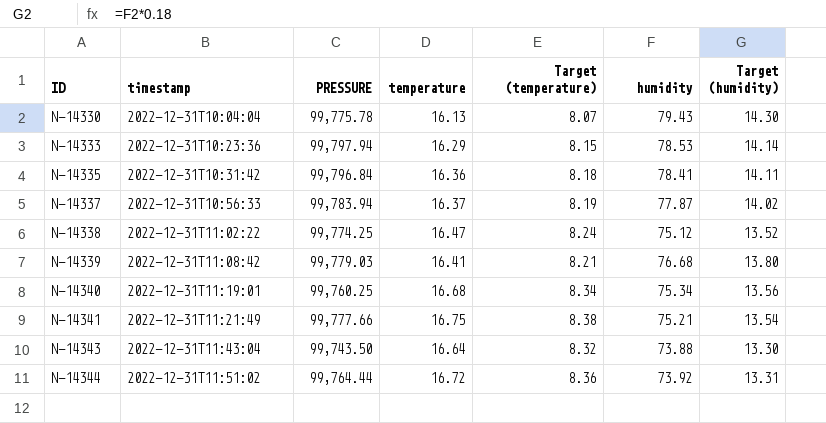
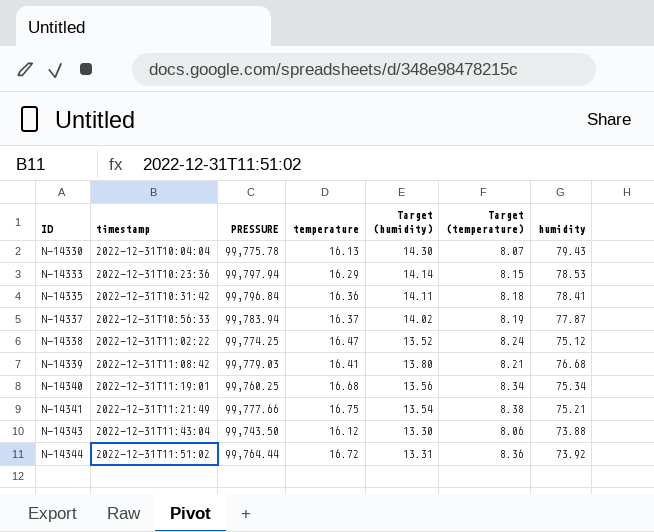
column Target (humidity) | position: 7 -> 5
N-14343 | temperature: 16.64 -> 16.12
N-14343 | Target (temperature): 8.32 -> 8.06

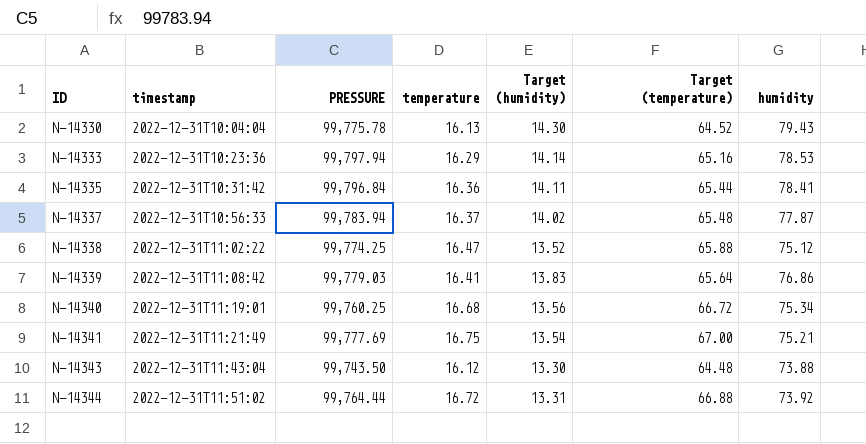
column Target (temperature) | formula: [temperature] * 0.5 -> [temperature] * 4
N-14339 | Target (humidity): 13.80 -> 13.83
N-14339 | humidity: 76.68 -> 76.86
N-14341 | PRESSURE: 99,777.66 -> 99,777.69

